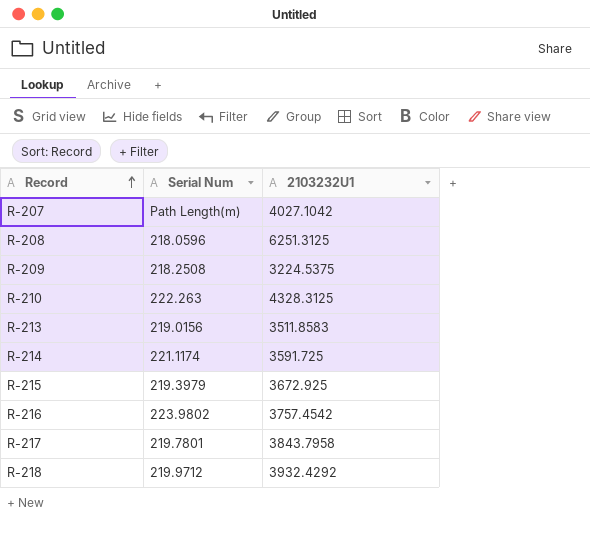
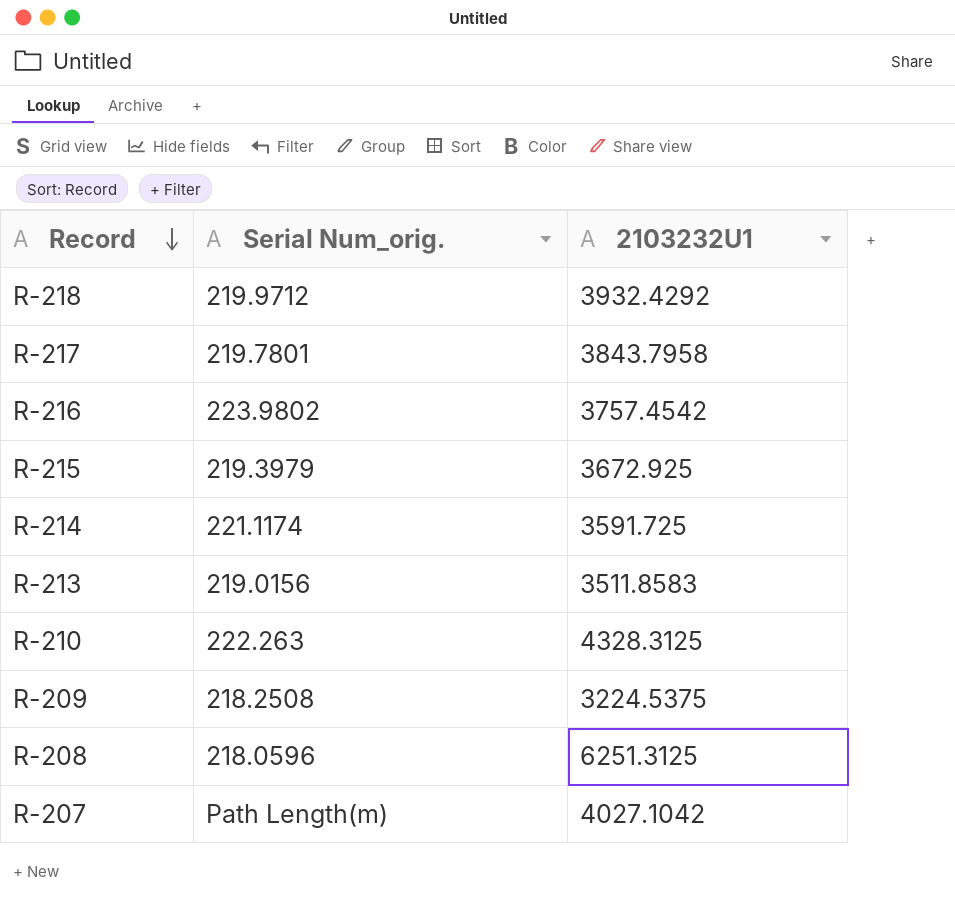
row order: Record ascending -> Record descending
column name: Serial Num -> Serial Num_orig.

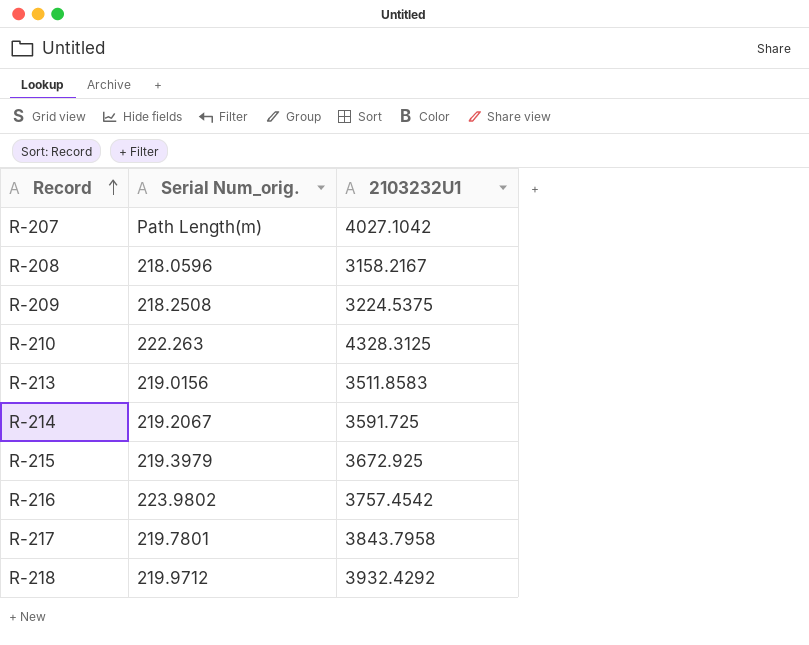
row order: Record descending -> Record ascending
R-208 | 2103232U1: 6251.3125 -> 3158.2167
R-214 | Serial Num_orig.: 221.1174 -> 219.2067

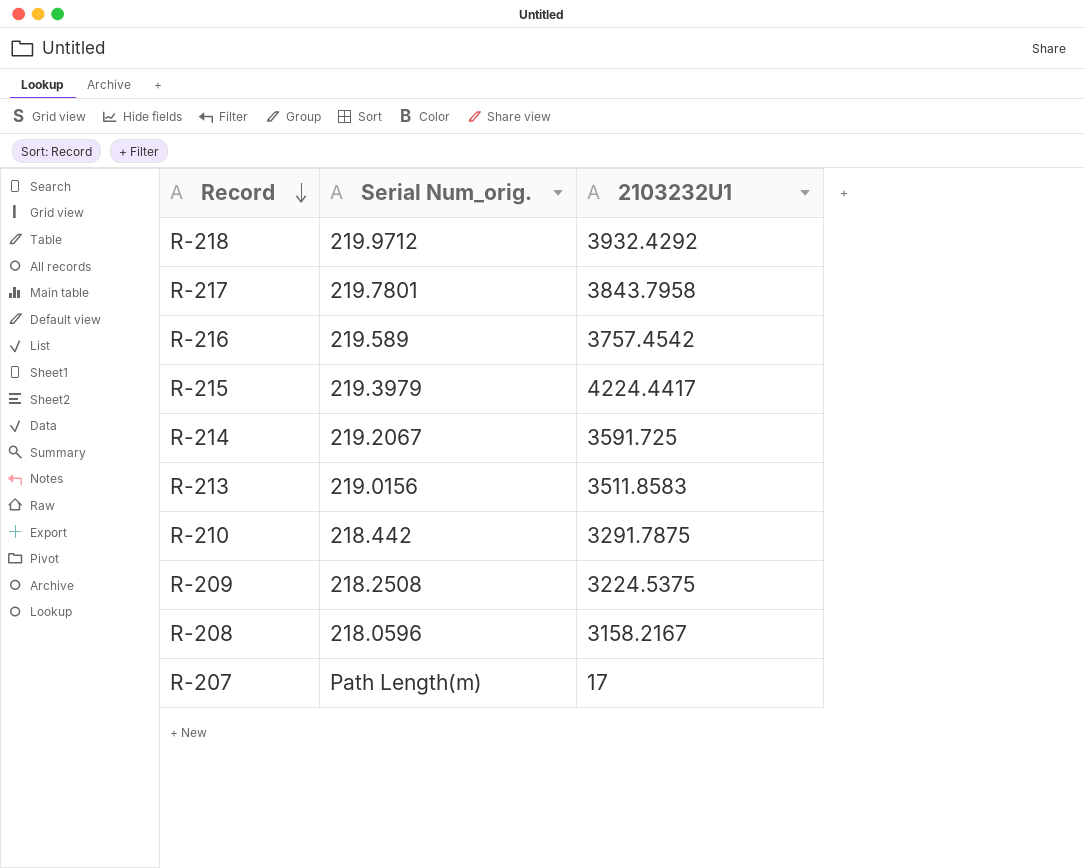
row order: Record ascending -> Record descending
R-216 | Serial Num_orig.: 223.9802 -> 219.589
R-215 | 2103232U1: 3672.925 -> 4224.4417
R-210 | Serial Num_orig.: 222.263 -> 218.442
R-210 | 2103232U1: 4328.3125 -> 3291.7875
R-207 | 2103232U1: 4027.1042 -> 17

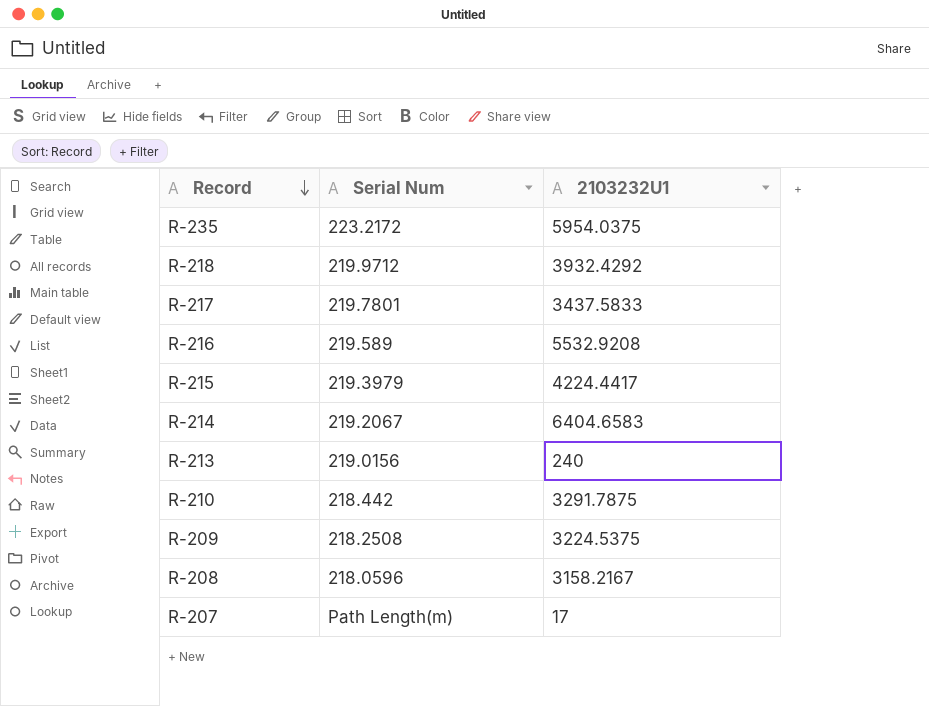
column name: Serial Num_orig. -> Serial Num
row R-235: none -> 223.2172 | 5954.0375
R-217 | 2103232U1: 3843.7958 -> 3437.5833
R-216 | 2103232U1: 3757.4542 -> 5532.9208
R-214 | 2103232U1: 3591.725 -> 6404.6583
R-213 | 2103232U1: 3511.8583 -> 240

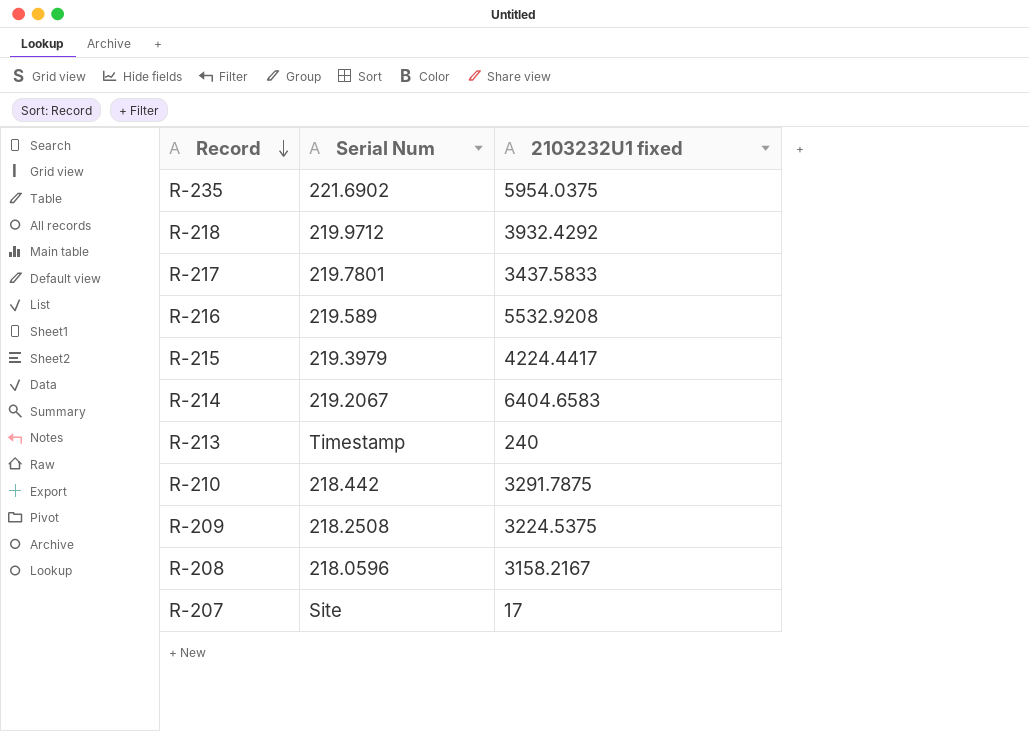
column name: 2103232U1 -> 2103232U1 fixed
R-235 | Serial Num: 223.2172 -> 221.6902
R-213 | Serial Num: 219.0156 -> Timestamp
R-207 | Serial Num: Path Length(m) -> Site

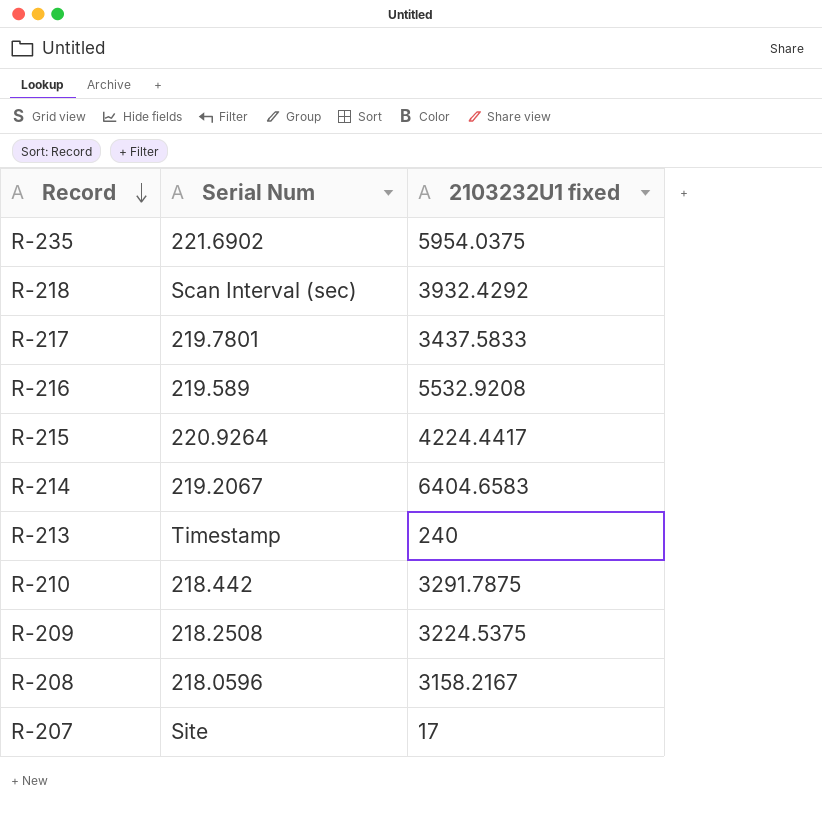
R-218 | Serial Num: 219.9712 -> Scan Interval (sec)
R-215 | Serial Num: 219.3979 -> 220.9264

